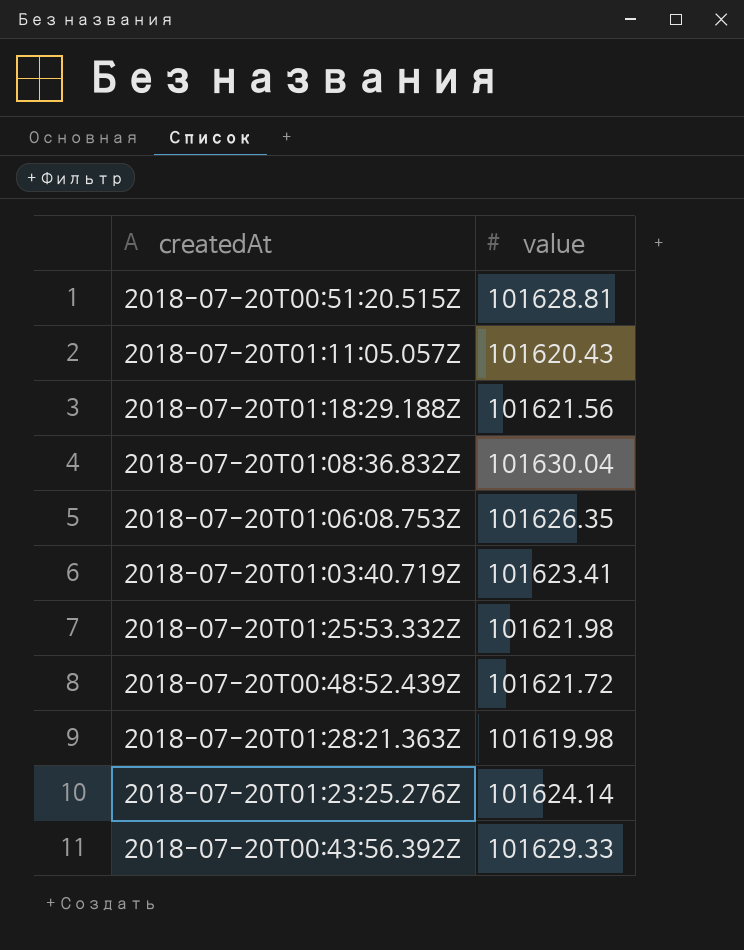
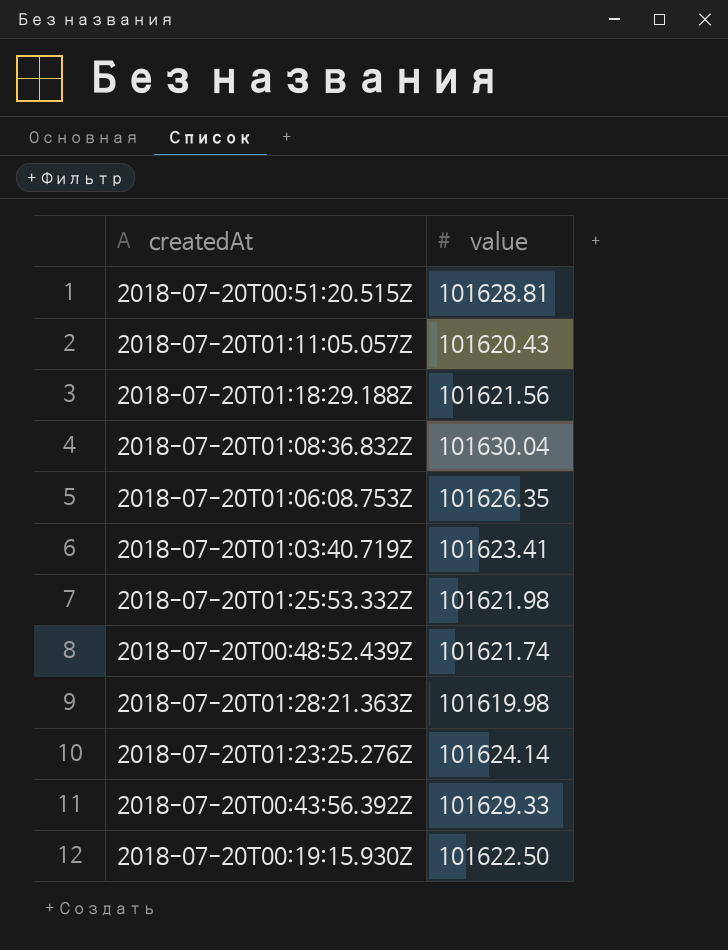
2018-07-20T00:48:52.439Z | value: 101621.72 -> 101621.74
row 2018-07-20T00:19:15.930Z: none -> 101622.50

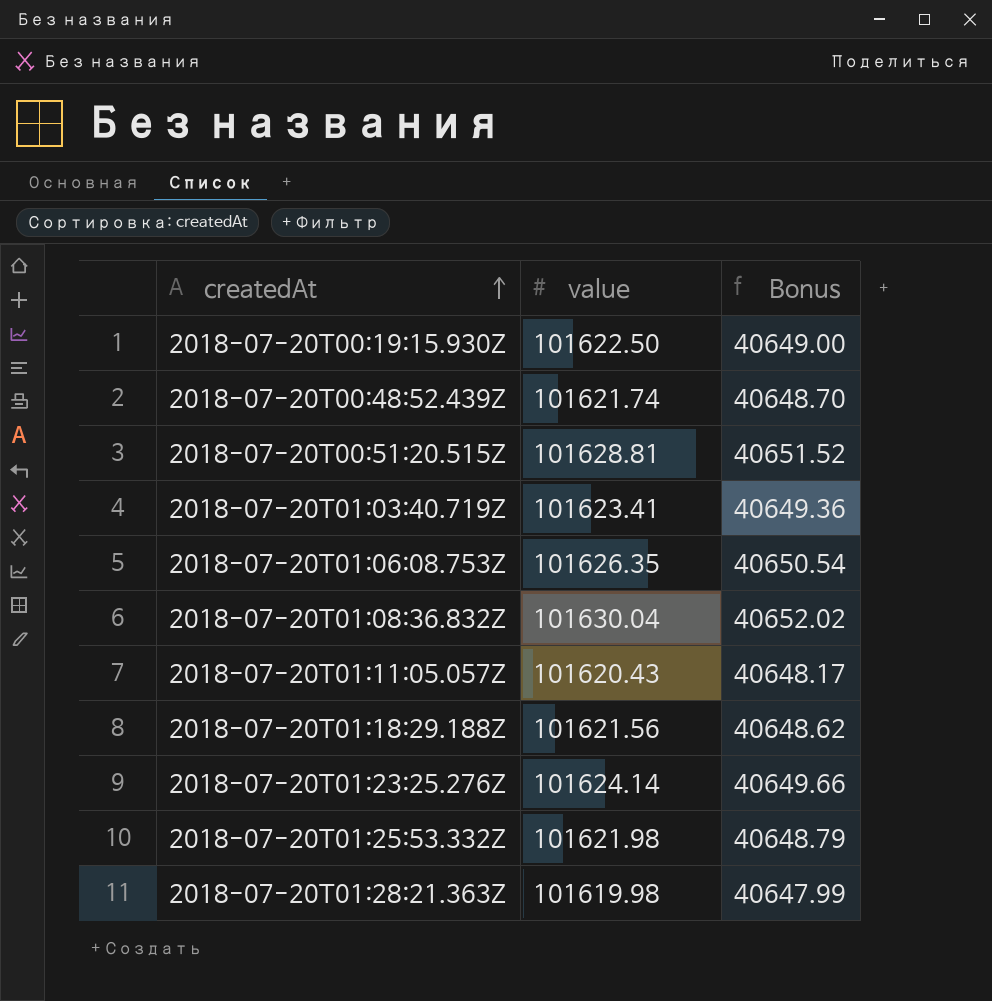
row order: none -> createdAt ascending
column Bonus | formula: none -> [value] * 0.4
row 2018-07-20T00:43:56.392Z: 101629.33 -> none

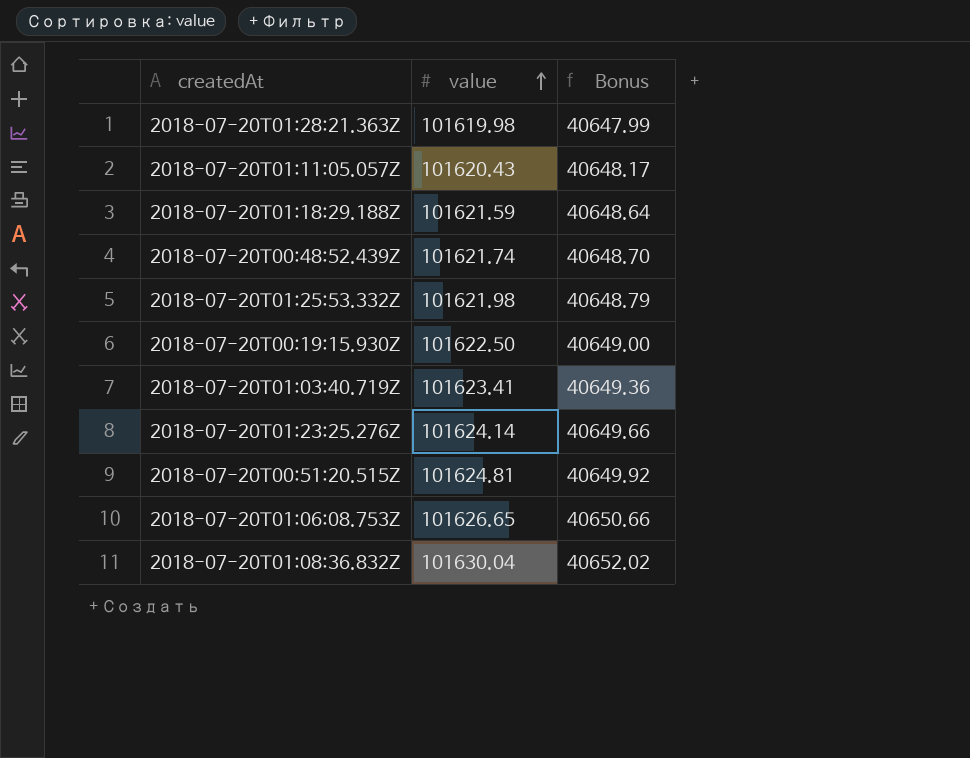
row order: createdAt ascending -> value ascending
2018-07-20T01:18:29.188Z | value: 101621.56 -> 101621.59
2018-07-20T01:18:29.188Z | Bonus: 40648.62 -> 40648.64
2018-07-20T00:51:20.515Z | value: 101628.81 -> 101624.81
2018-07-20T00:51:20.515Z | Bonus: 40651.52 -> 40649.92
2018-07-20T01:06:08.753Z | value: 101626.35 -> 101626.65
2018-07-20T01:06:08.753Z | Bonus: 40650.54 -> 40650.66

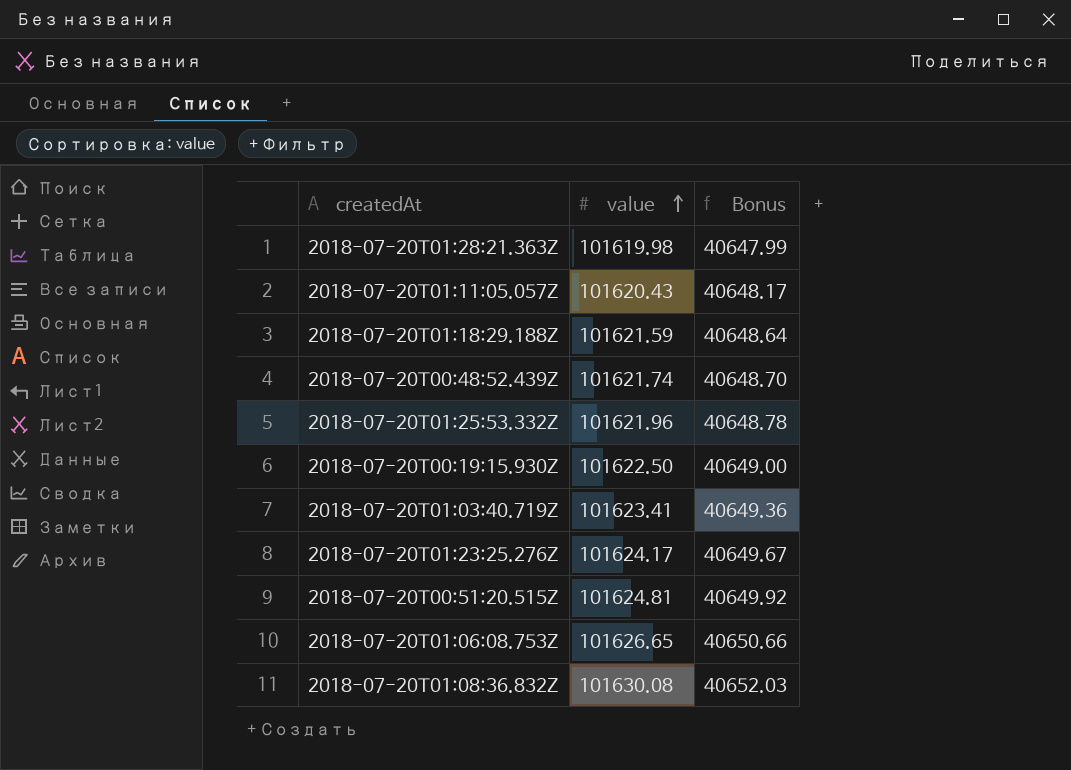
2018-07-20T01:25:53.332Z | value: 101621.98 -> 101621.96
2018-07-20T01:25:53.332Z | Bonus: 40648.79 -> 40648.78
2018-07-20T01:23:25.276Z | value: 101624.14 -> 101624.17
2018-07-20T01:23:25.276Z | Bonus: 40649.66 -> 40649.67
2018-07-20T01:08:36.832Z | value: 101630.04 -> 101630.08
2018-07-20T01:08:36.832Z | Bonus: 40652.02 -> 40652.03

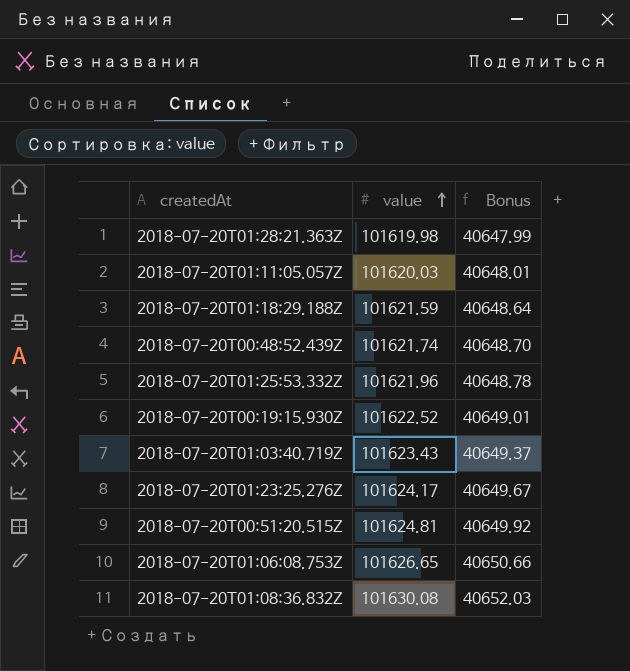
2018-07-20T01:11:05.057Z | value: 101620.43 -> 101620.03
2018-07-20T01:11:05.057Z | Bonus: 40648.17 -> 40648.01
2018-07-20T00:19:15.930Z | value: 101622.50 -> 101622.52
2018-07-20T00:19:15.930Z | Bonus: 40649.00 -> 40649.01
2018-07-20T01:03:40.719Z | value: 101623.41 -> 101623.43
2018-07-20T01:03:40.719Z | Bonus: 40649.36 -> 40649.37

